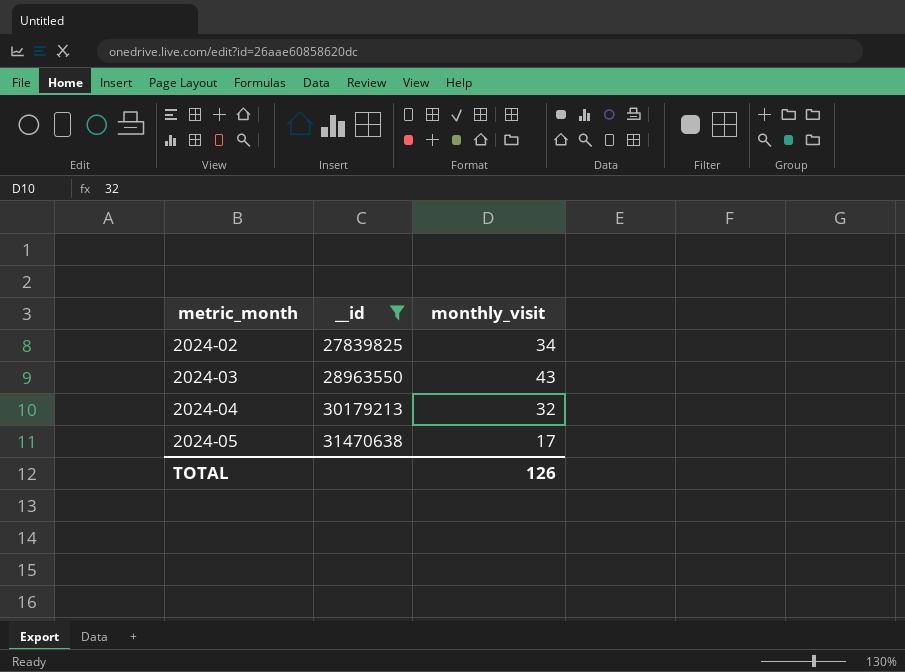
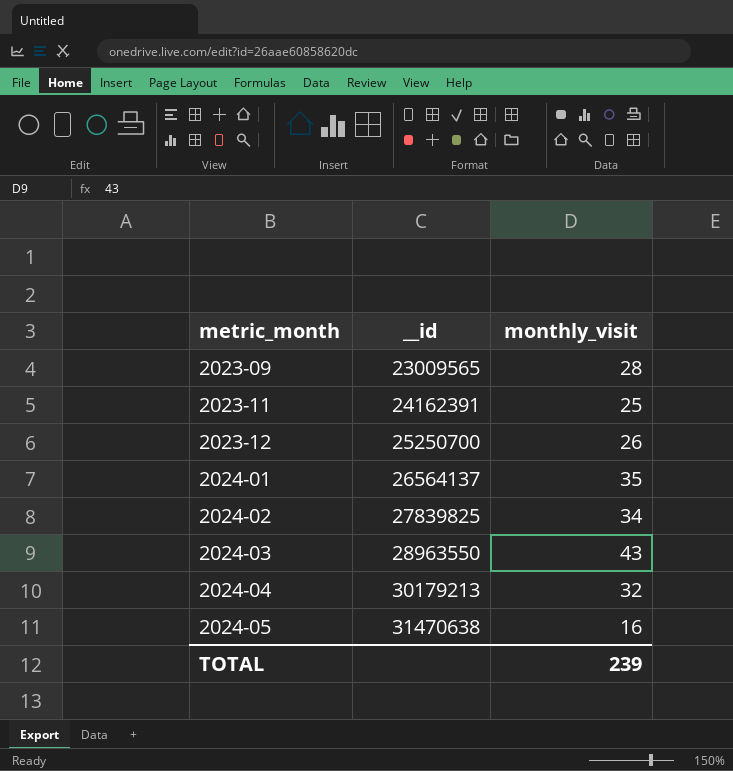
filter: __id >= 27839825 -> none
2024-05 | monthly_visit: 17 -> 16
TOTAL | monthly_visit: 126 -> 239

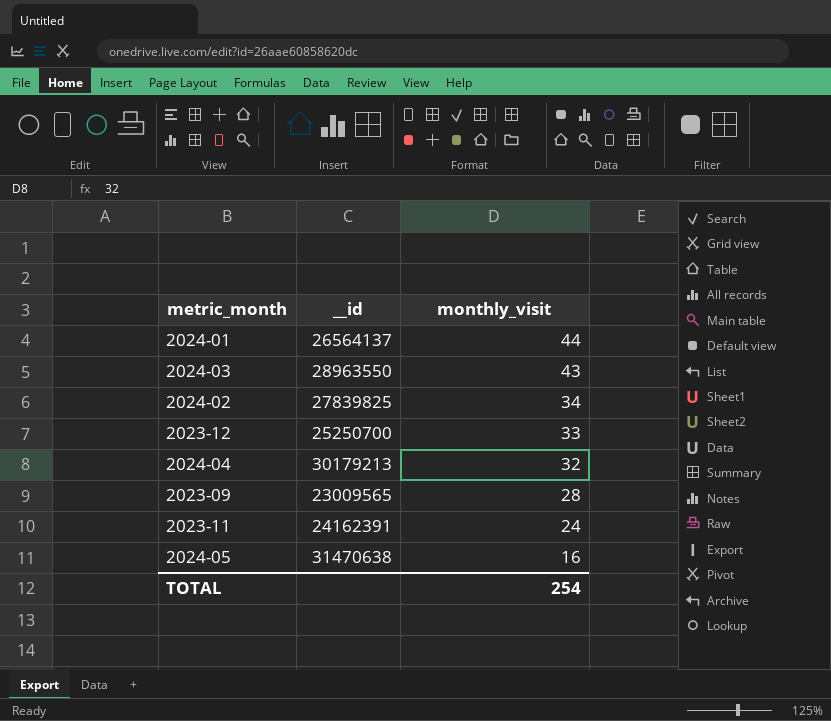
row order: metric_month ascending -> monthly_visit descending
2024-01 | monthly_visit: 35 -> 44
2023-12 | monthly_visit: 26 -> 33
2023-11 | monthly_visit: 25 -> 24
TOTAL | monthly_visit: 239 -> 254

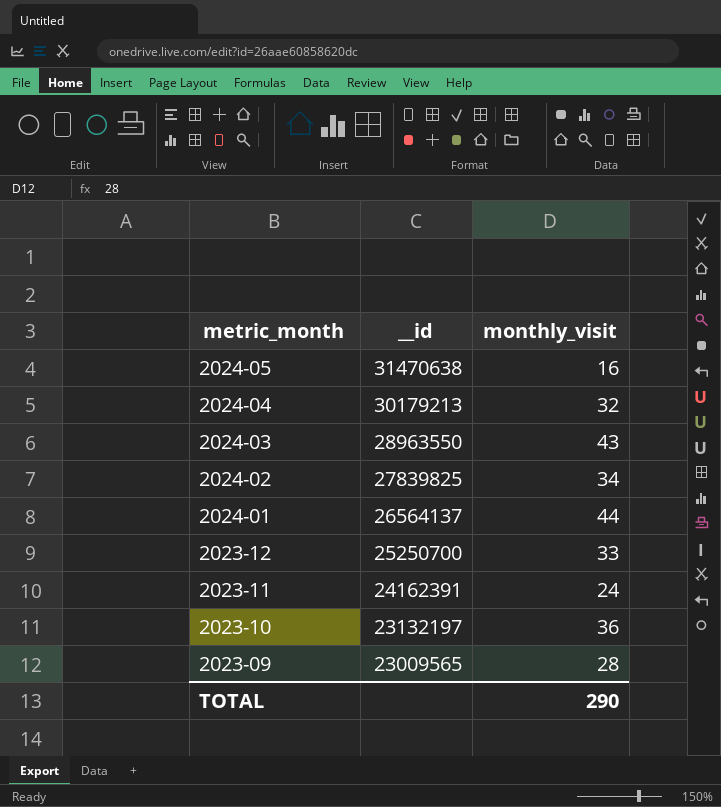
row order: monthly_visit descending -> metric_month descending
row 2023-10: none -> 23132197 | 36
TOTAL | monthly_visit: 254 -> 290

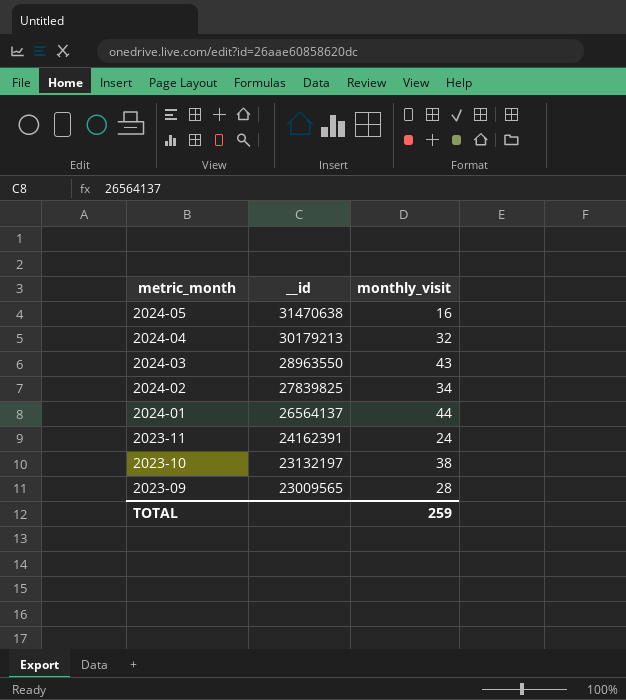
row 2023-12: 25250700 | 33 -> none
2023-10 | monthly_visit: 36 -> 38
TOTAL | monthly_visit: 290 -> 259

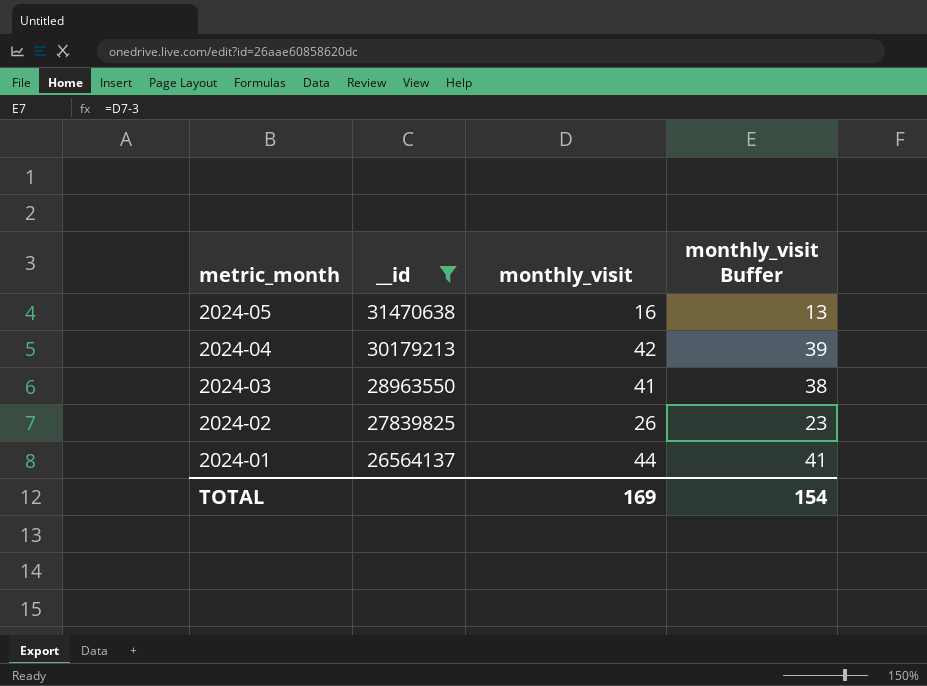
filter: none -> __id >= 26564137
column monthly_visit Buffer | formula: none -> [monthly_visit] - 3
2024-04 | monthly_visit: 32 -> 42
2024-03 | monthly_visit: 43 -> 41
2024-02 | monthly_visit: 34 -> 26
TOTAL | monthly_visit: 259 -> 169

